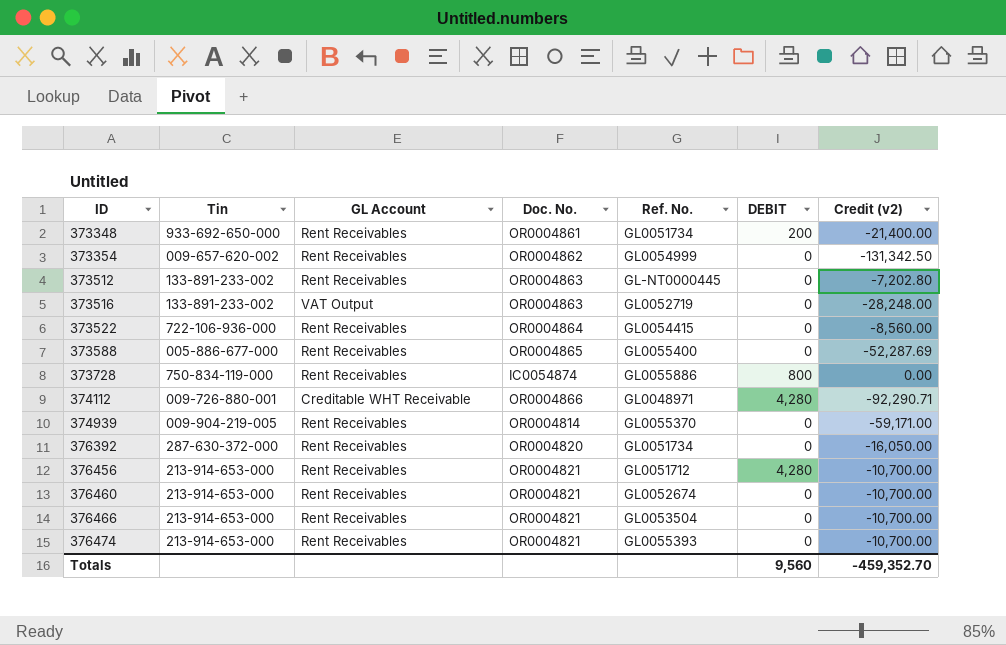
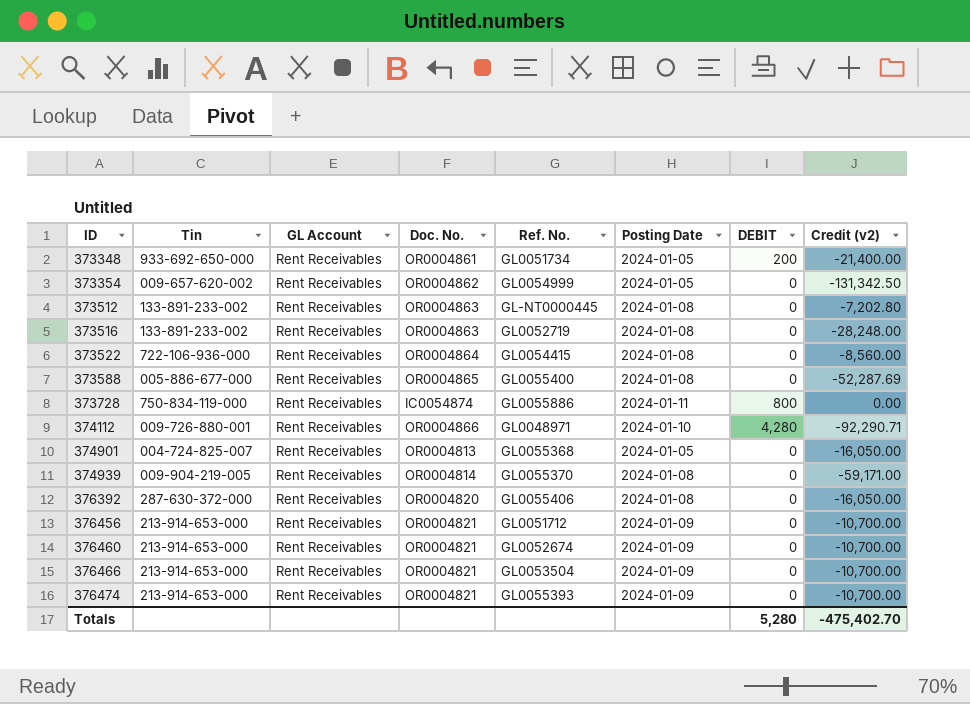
column Posting Date | position: none -> 6
373516 | GL Account: VAT Output -> Rent Receivables
374112 | GL Account: Creditable WHT Receivable -> Rent Receivables
row 374901: none -> 004-724-825-007 | Rent Receivables | OR0004813 | GL0055368 | 2024-01-05 | 0 | -16,050.00
376392 | Ref. No.: GL0051734 -> GL0055406
376456 | DEBIT: 4,280 -> 0
Totals | DEBIT: 9,560 -> 5,280
Totals | Credit (v2): -459,352.70 -> -475,402.70

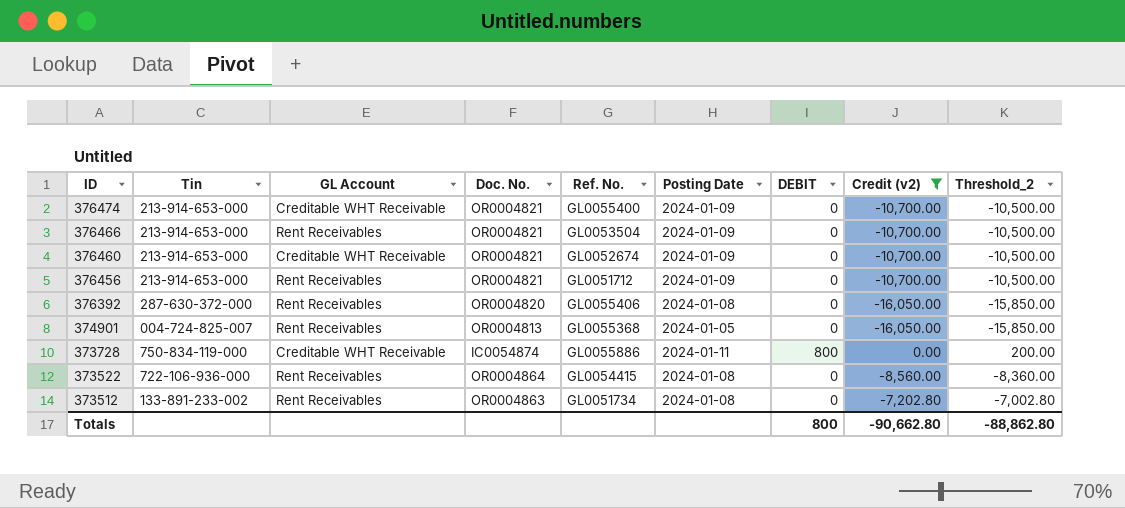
filter: none -> Credit (v2) >= -16,050.00
row order: ID ascending -> ID descending
column Threshold_2 | formula: none -> [Credit (v2)] + 200
376474 | GL Account: Rent Receivables -> Creditable WHT Receivable
376474 | Ref. No.: GL0055393 -> GL0055400
376460 | GL Account: Rent Receivables -> Creditable WHT Receivable
373728 | GL Account: Rent Receivables -> Creditable WHT Receivable
373512 | Ref. No.: GL-NT0000445 -> GL0051734
Totals | DEBIT: 5,280 -> 800
Totals | Credit (v2): -475,402.70 -> -90,662.80

